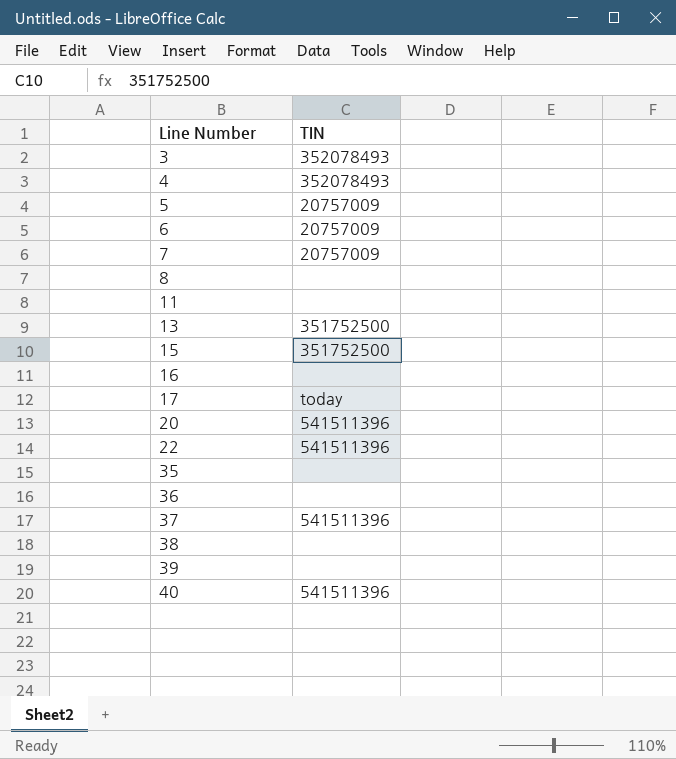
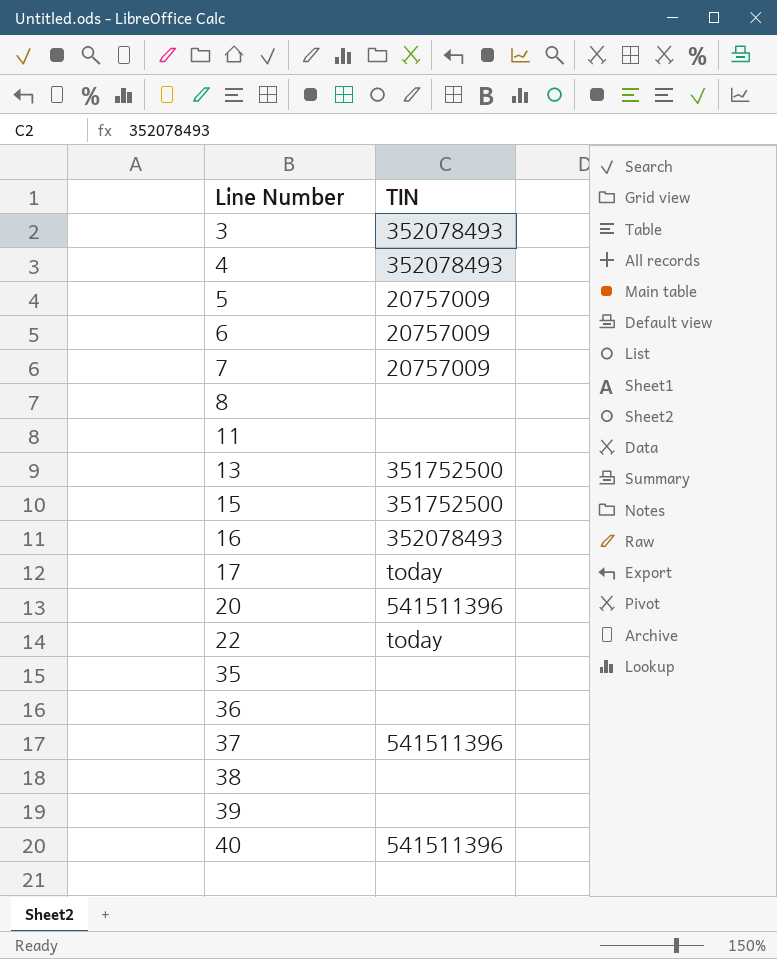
16 | TIN: none -> 352078493
22 | TIN: 541511396 -> today

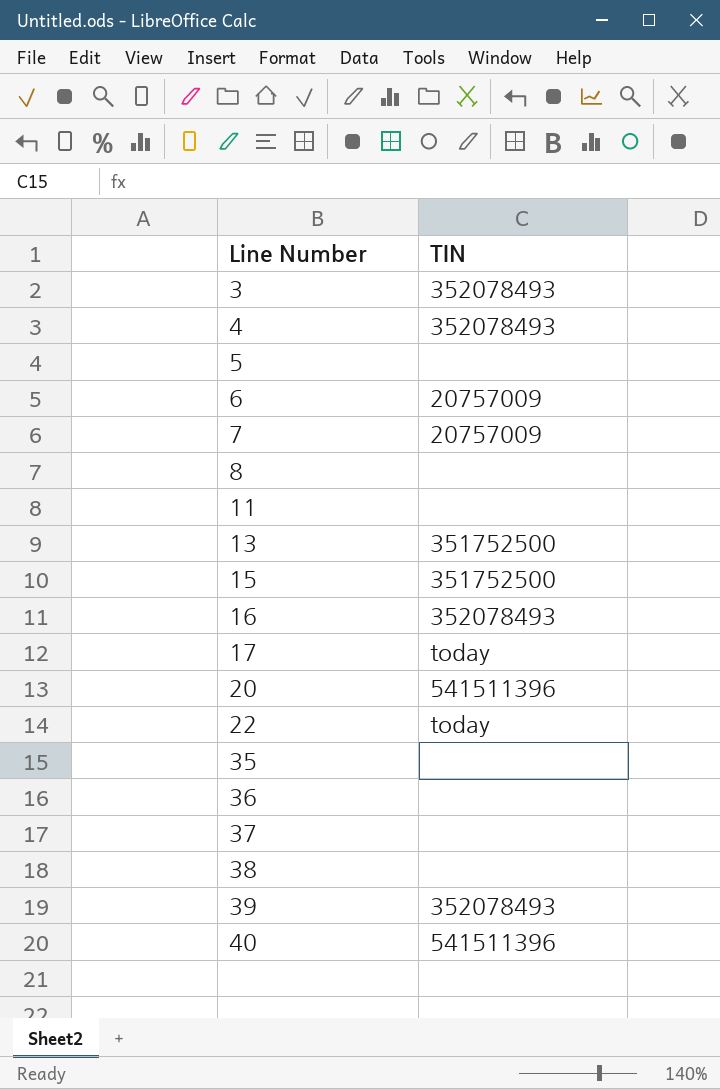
5 | TIN: 20757009 -> none
37 | TIN: 541511396 -> none
39 | TIN: none -> 352078493

